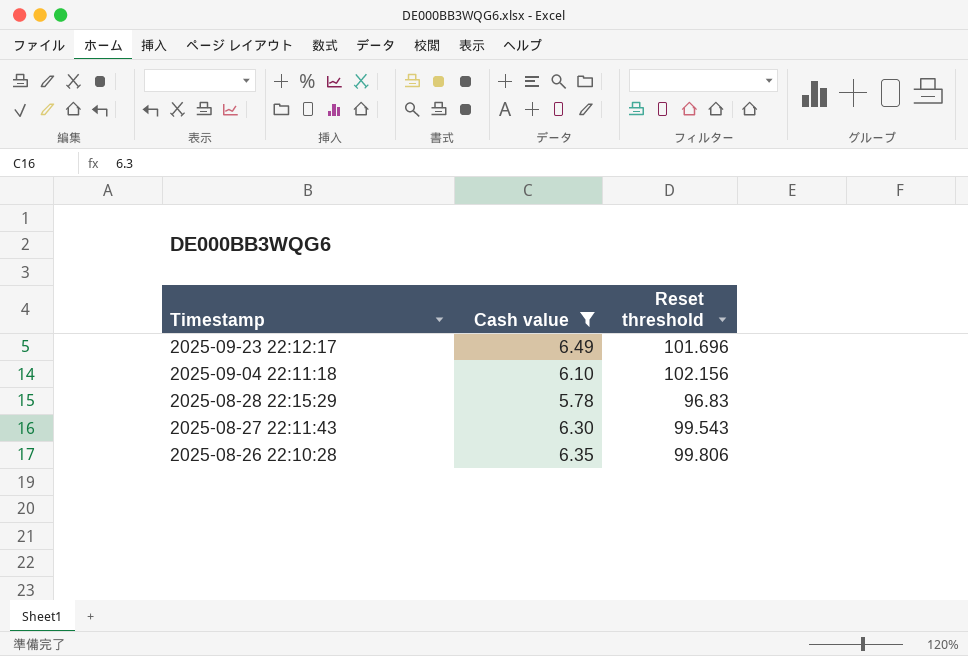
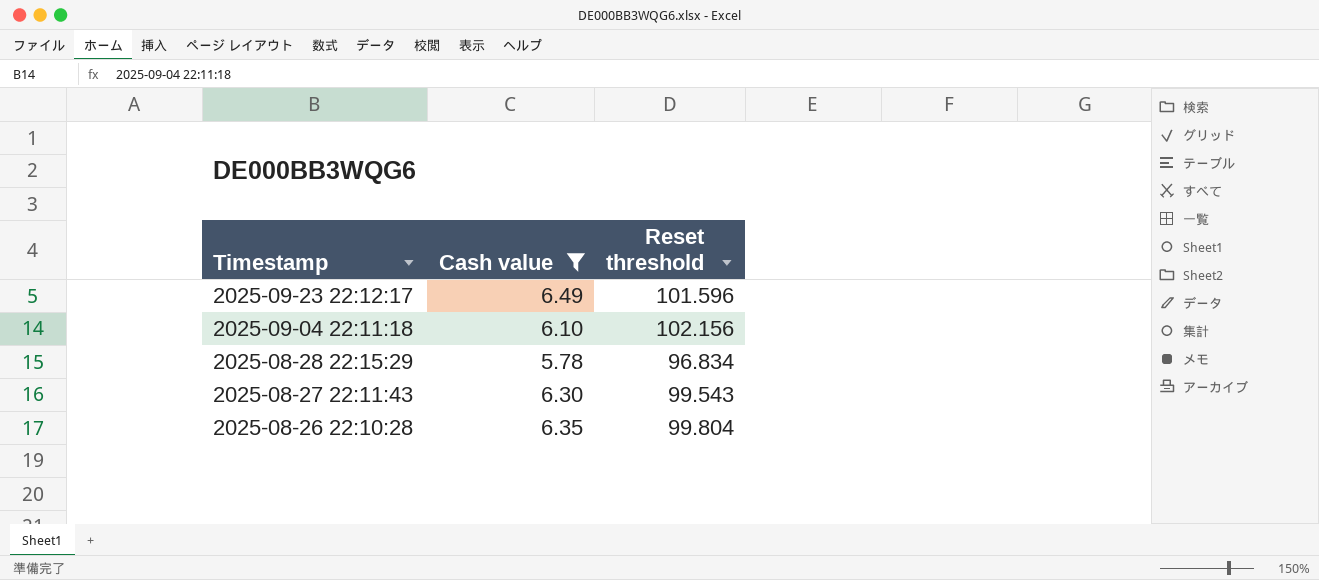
2025-09-23 22:12:17 | Reset threshold: 101.696 -> 101.596
2025-08-28 22:15:29 | Reset threshold: 96.83 -> 96.834
2025-08-26 22:10:28 | Reset threshold: 99.806 -> 99.804

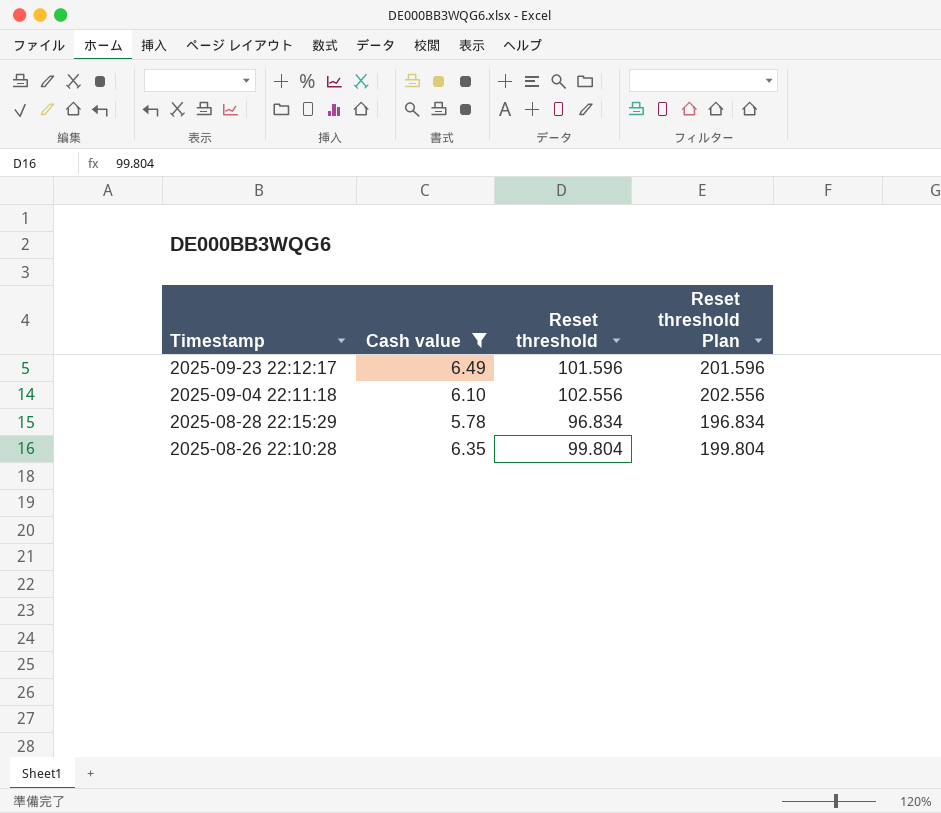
column Reset threshold Plan | formula: none -> [Reset threshold] + 100
row 2025-08-27 22:11:43: 6.30 | 99.543 -> none
2025-09-04 22:11:18 | Reset threshold: 102.156 -> 102.556

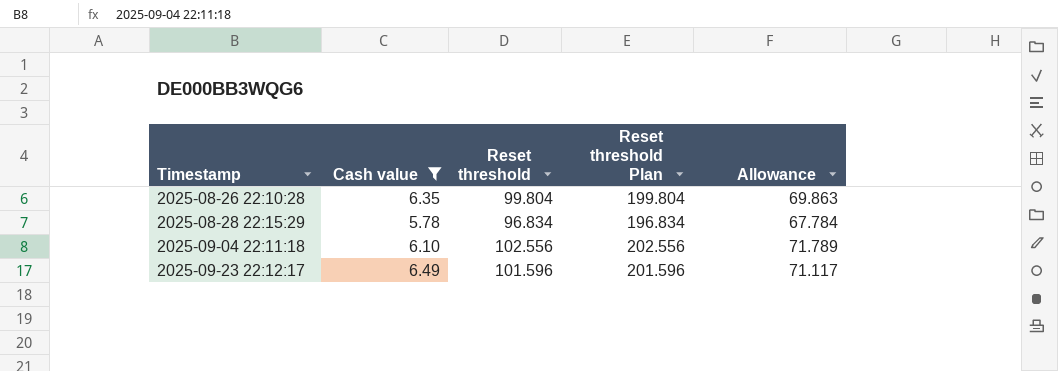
row order: Timestamp descending -> Timestamp ascending
column Allowance | formula: none -> [Reset threshold] * 0.7

